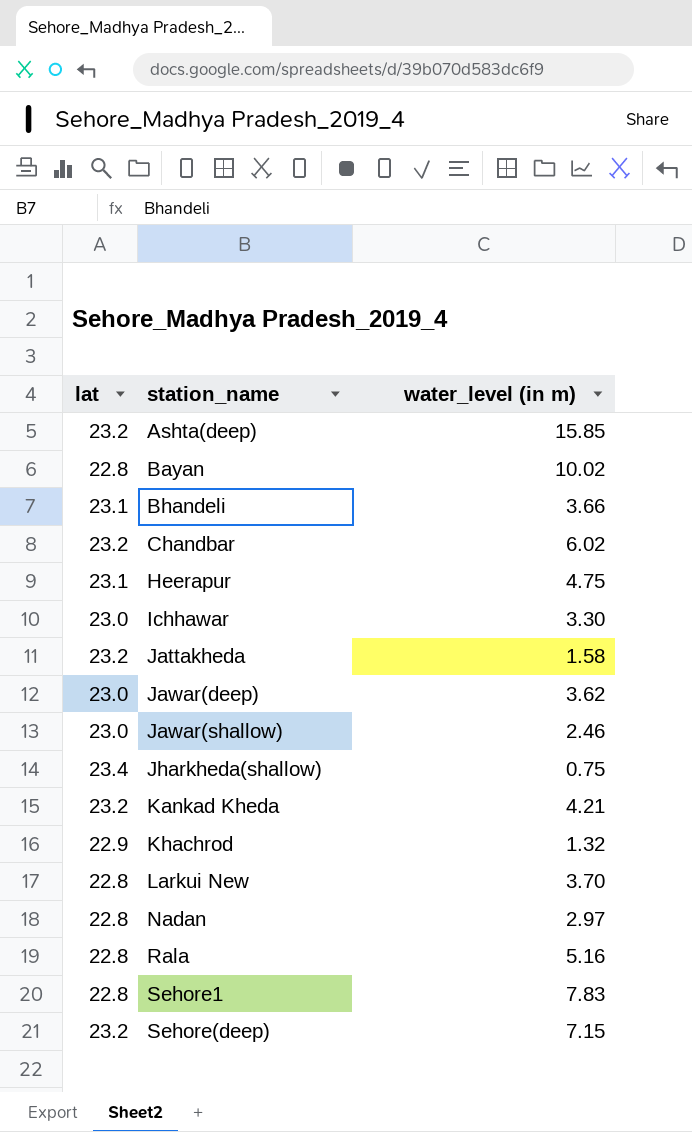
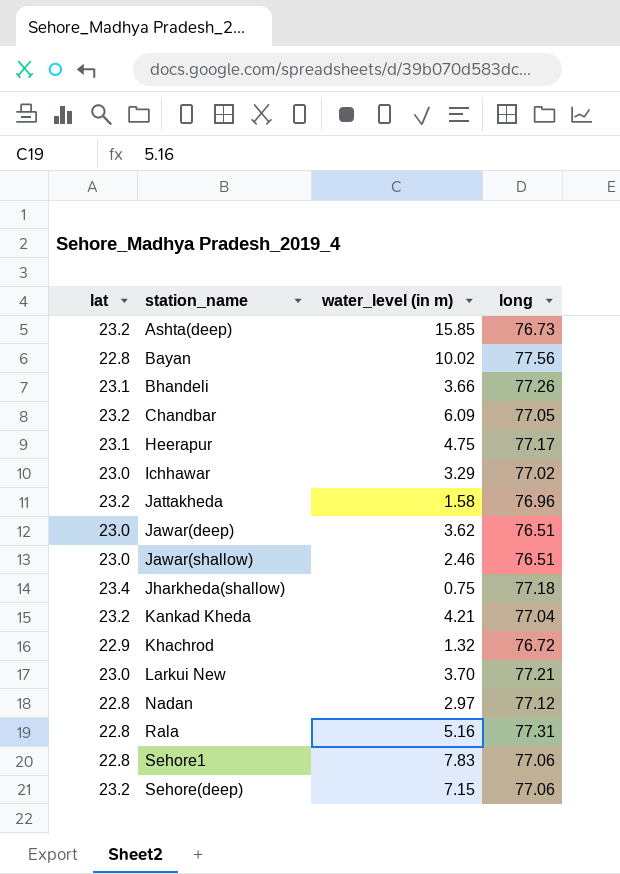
column long | position: none -> 4
Chandbar | water_level (in m): 6.02 -> 6.09
Ichhawar | water_level (in m): 3.30 -> 3.29
Larkui New | lat: 22.8 -> 23.0

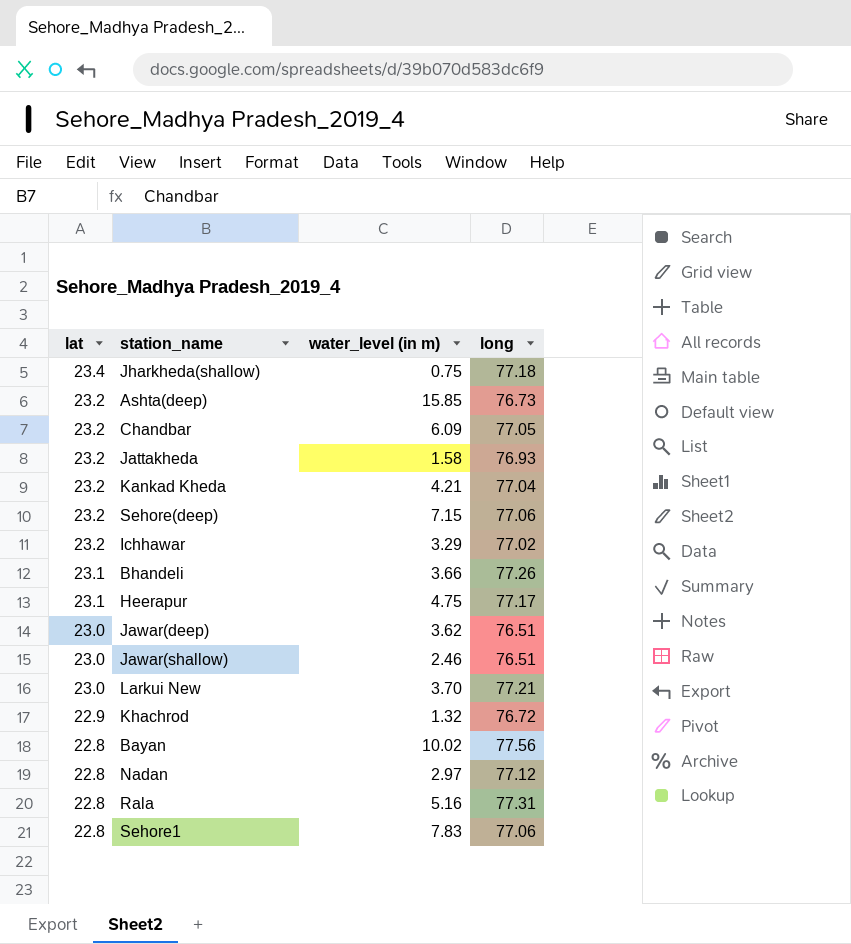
row order: station_name ascending -> lat descending
Jattakheda | long: 76.96 -> 76.93
Ichhawar | lat: 23.0 -> 23.2

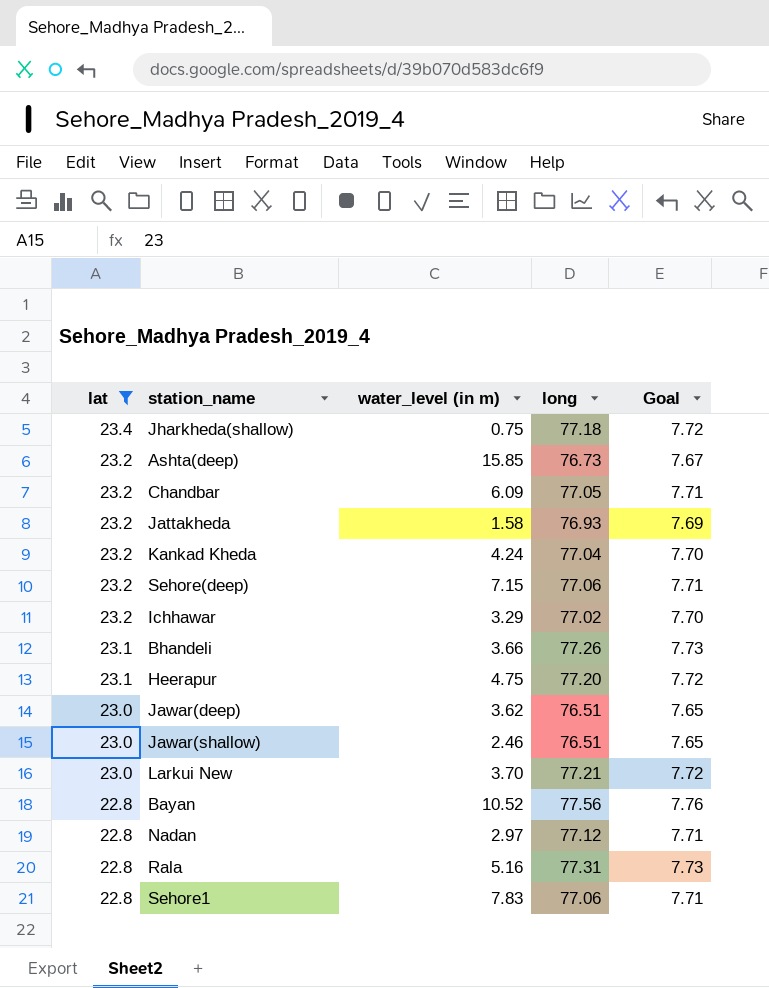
filter: none -> lat != 22.9
column Goal | formula: none -> [long] * 0.1
Kankad Kheda | water_level (in m): 4.21 -> 4.24
Heerapur | long: 77.17 -> 77.20
Bayan | water_level (in m): 10.02 -> 10.52

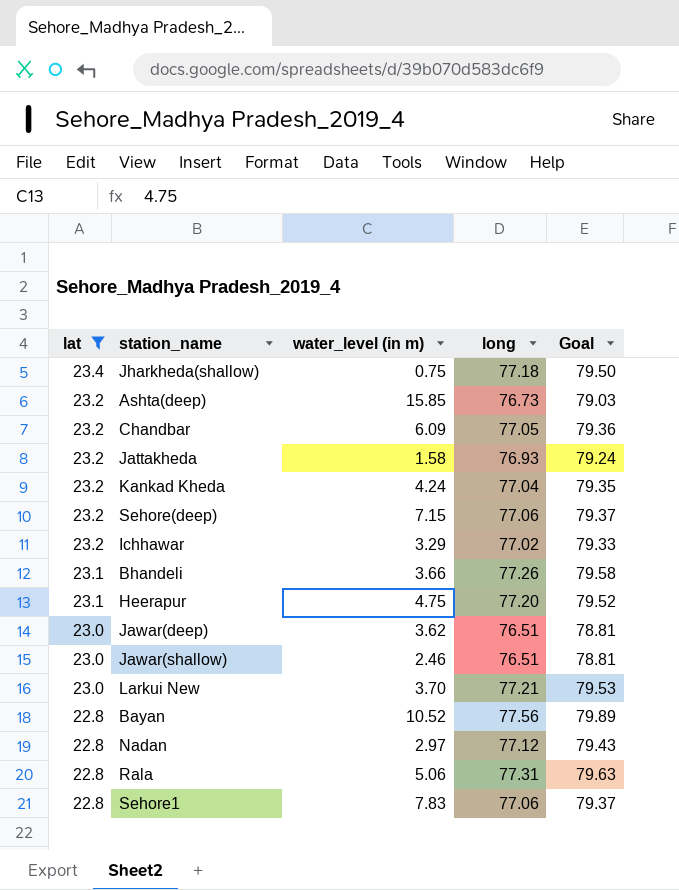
column Goal | formula: [long] * 0.1 -> [long] * 1.03
Rala | water_level (in m): 5.16 -> 5.06

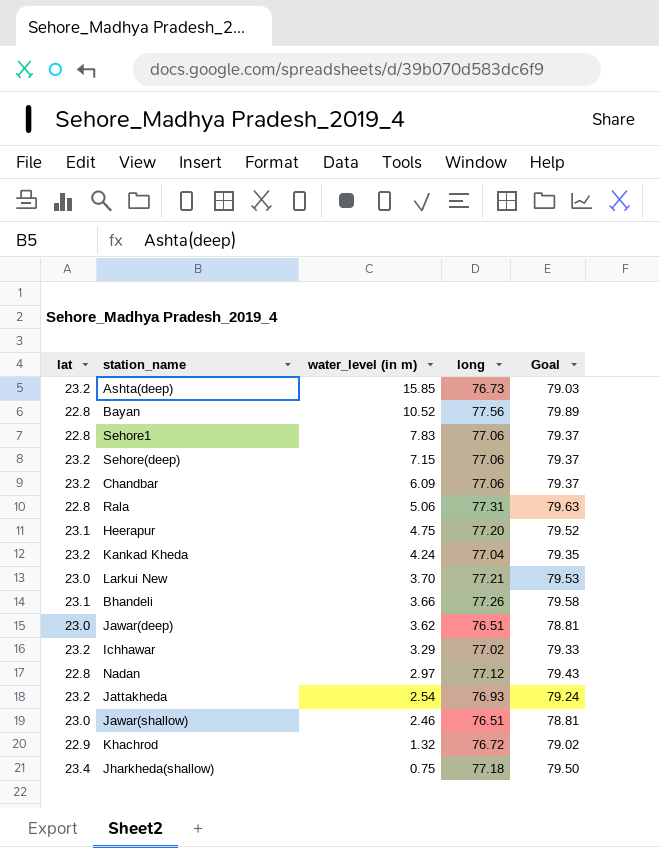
filter: lat != 22.9 -> none
row order: lat descending -> water_level (in m) descending
Chandbar | long: 77.05 -> 77.06
Chandbar | Goal: 79.36 -> 79.37
Jattakheda | water_level (in m): 1.58 -> 2.54

